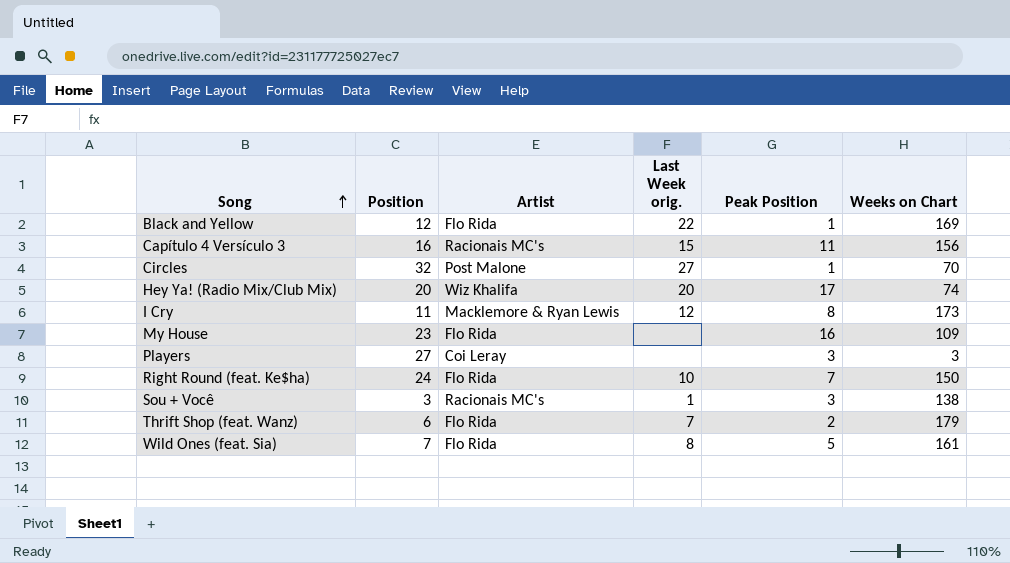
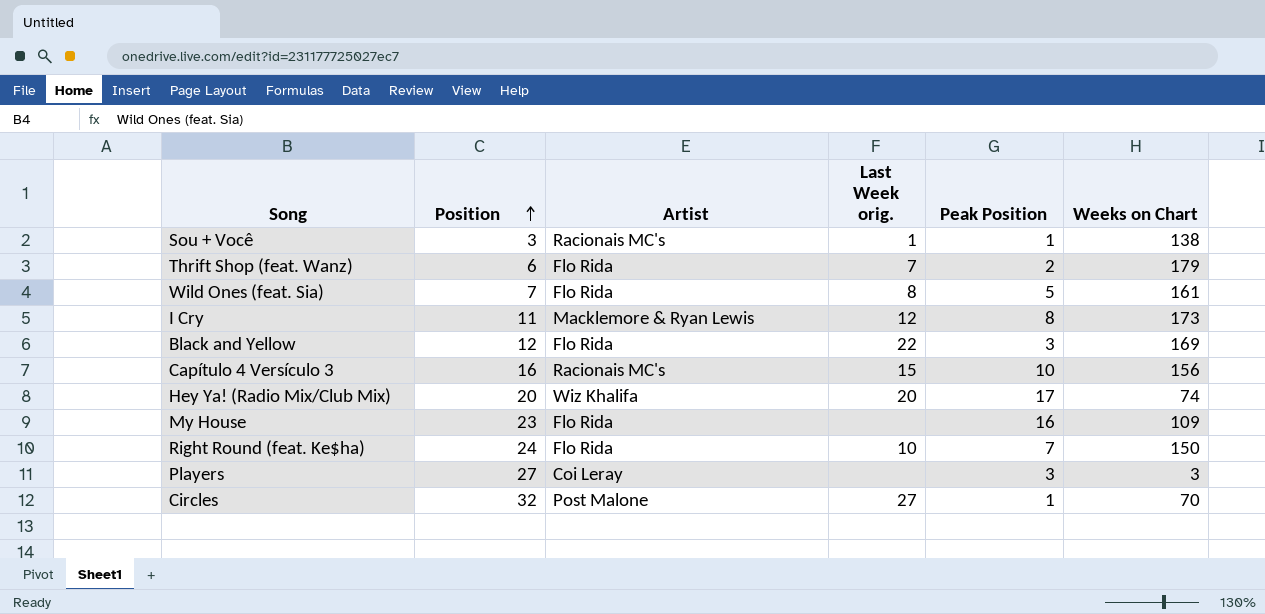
row order: Song ascending -> Position ascending
Sou + Você | Peak Position: 3 -> 1
Black and Yellow | Peak Position: 1 -> 3
Capítulo 4 Versículo 3 | Peak Position: 11 -> 10

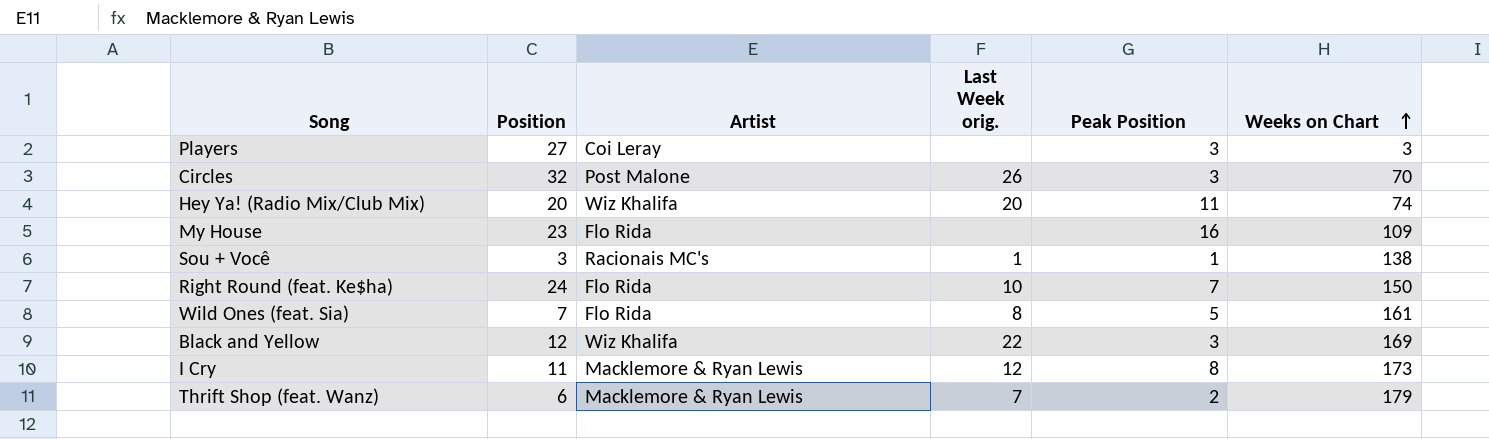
row order: Position ascending -> Weeks on Chart ascending
row Capítulo 4 Versículo 3: 16 | Racionais MC's | 15 | 10 | 156 -> none
Circles | Last Week orig.: 27 -> 26
Circles | Peak Position: 1 -> 3
Hey Ya! (Radio Mix/Club Mix) | Peak Position: 17 -> 11
Black and Yellow | Artist: Flo Rida -> Wiz Khalifa
Thrift Shop (feat. Wanz) | Artist: Flo Rida -> Macklemore & Ryan Lewis

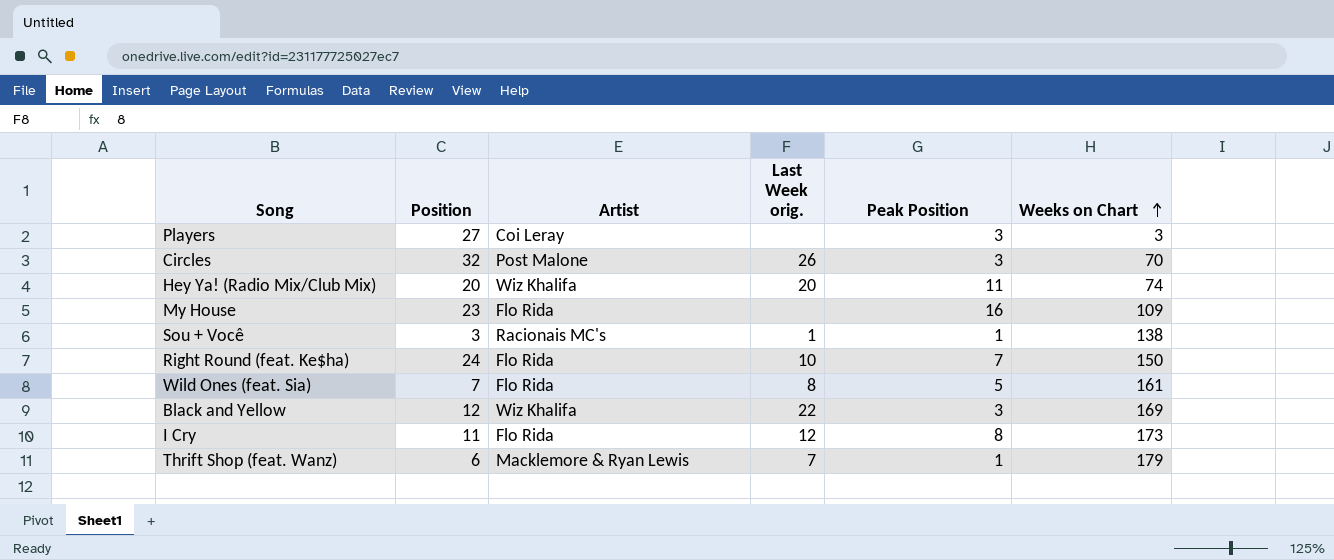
I Cry | Artist: Macklemore & Ryan Lewis -> Flo Rida
Thrift Shop (feat. Wanz) | Peak Position: 2 -> 1

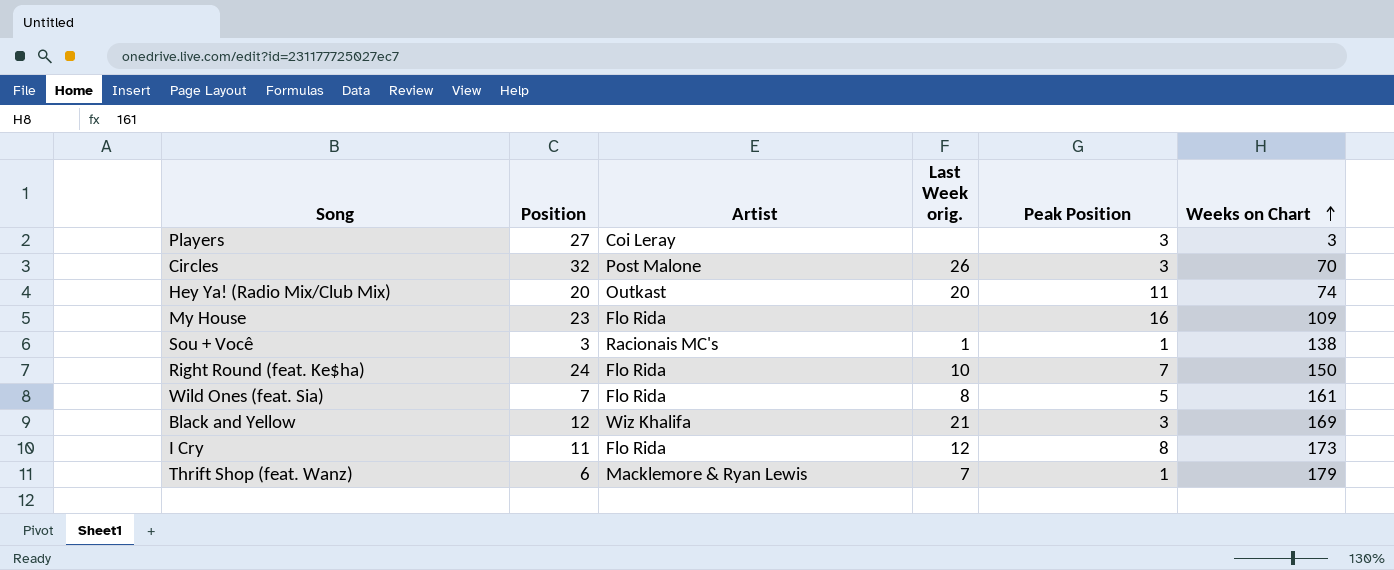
Hey Ya! (Radio Mix/Club Mix) | Artist: Wiz Khalifa -> Outkast
Black and Yellow | Last Week orig.: 22 -> 21

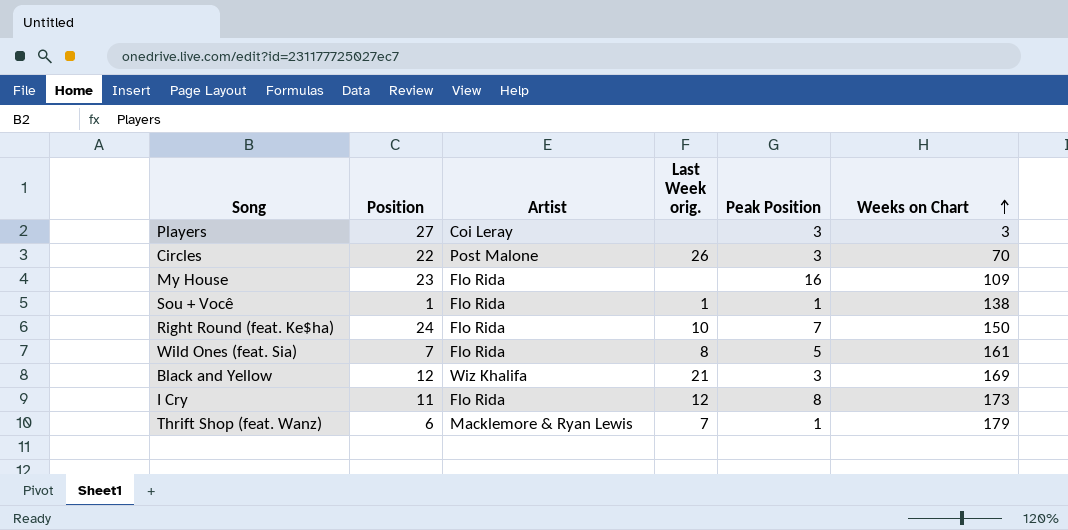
row Hey Ya! (Radio Mix/Club Mix): 20 | Outkast | 20 | 11 | 74 -> none
Circles | Position: 32 -> 22
Sou + Você | Position: 3 -> 1
Sou + Você | Artist: Racionais MC's -> Flo Rida

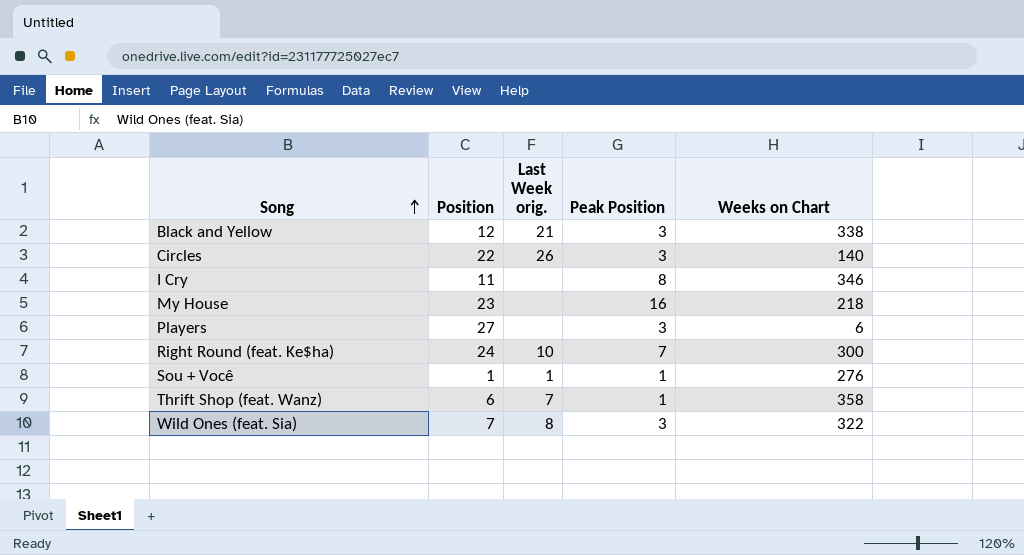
row order: Weeks on Chart ascending -> Song ascending
column Artist | position: 3 -> none
Black and Yellow | Weeks on Chart: 169 -> 338
Circles | Weeks on Chart: 70 -> 140
I Cry | Last Week orig.: 12 -> none
I Cry | Weeks on Chart: 173 -> 346
My House | Weeks on Chart: 109 -> 218
Players | Weeks on Chart: 3 -> 6
Right Round (feat. Ke$ha) | Weeks on Chart: 150 -> 300
Sou + Você | Weeks on Chart: 138 -> 276
Thrift Shop (feat. Wanz) | Weeks on Chart: 179 -> 358
Wild Ones (feat. Sia) | Peak Position: 5 -> 3
Wild Ones (feat. Sia) | Weeks on Chart: 161 -> 322

